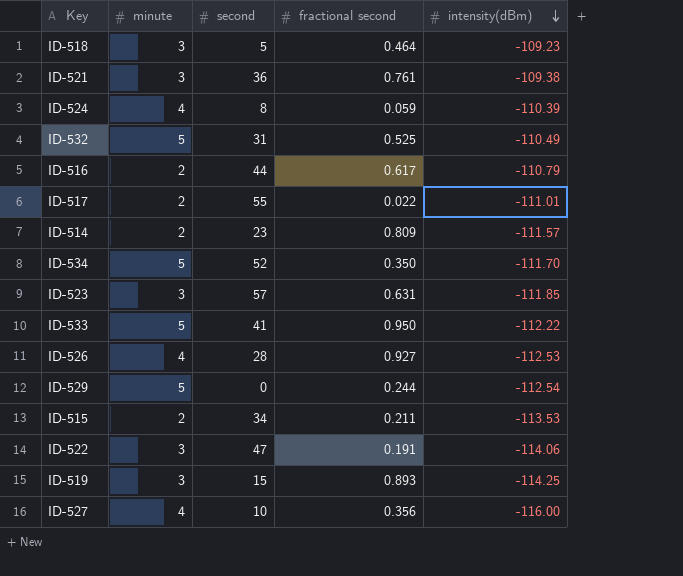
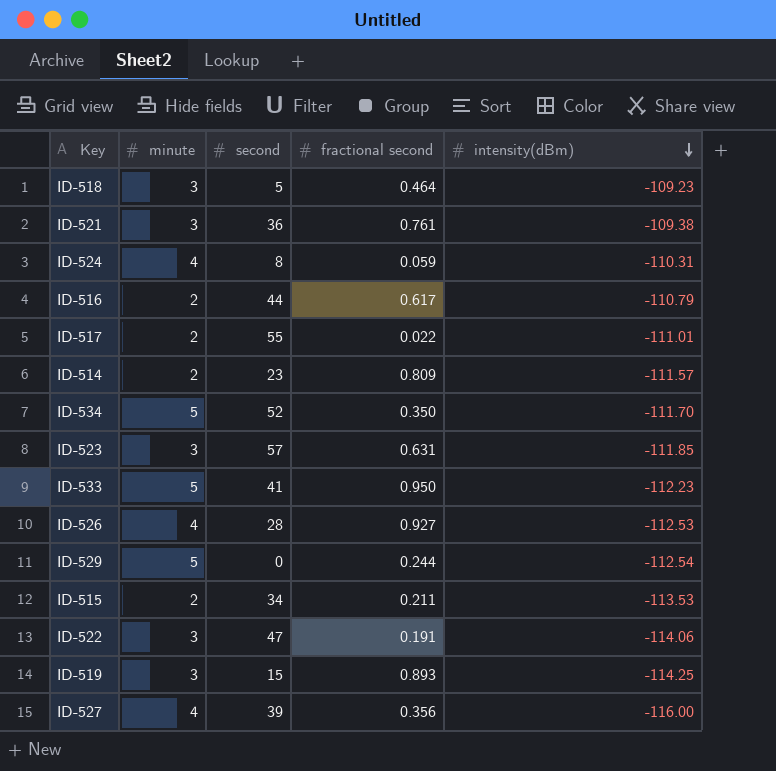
row ID-532: 5 | 31 | 0.525 | -110.49 -> none
ID-524 | intensity(dBm): -110.39 -> -110.31
ID-533 | intensity(dBm): -112.22 -> -112.23
ID-527 | second: 10 -> 39

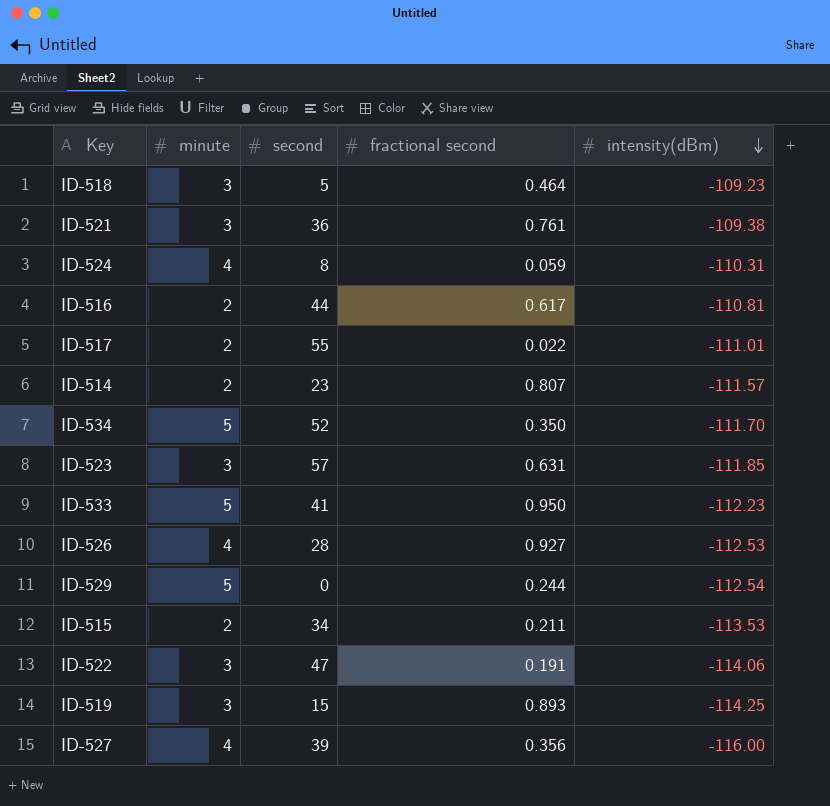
ID-516 | intensity(dBm): -110.79 -> -110.81
ID-514 | fractional second: 0.809 -> 0.807

